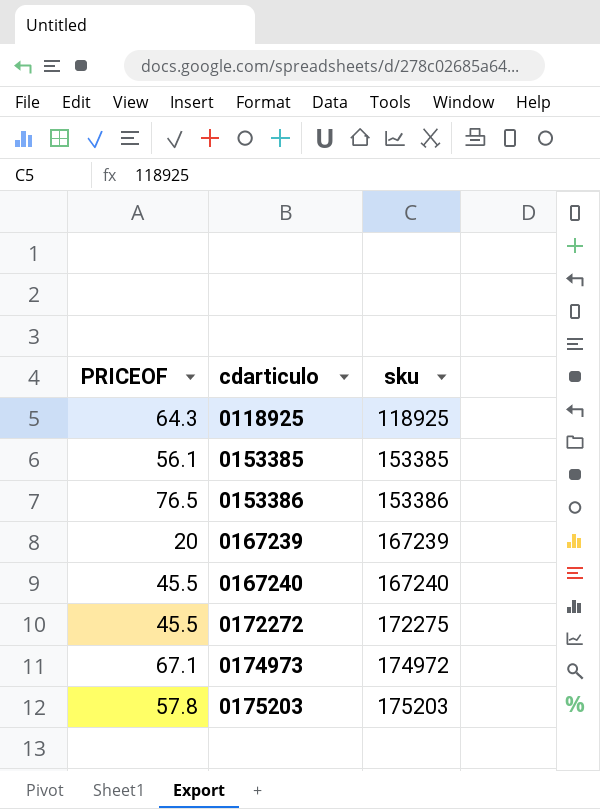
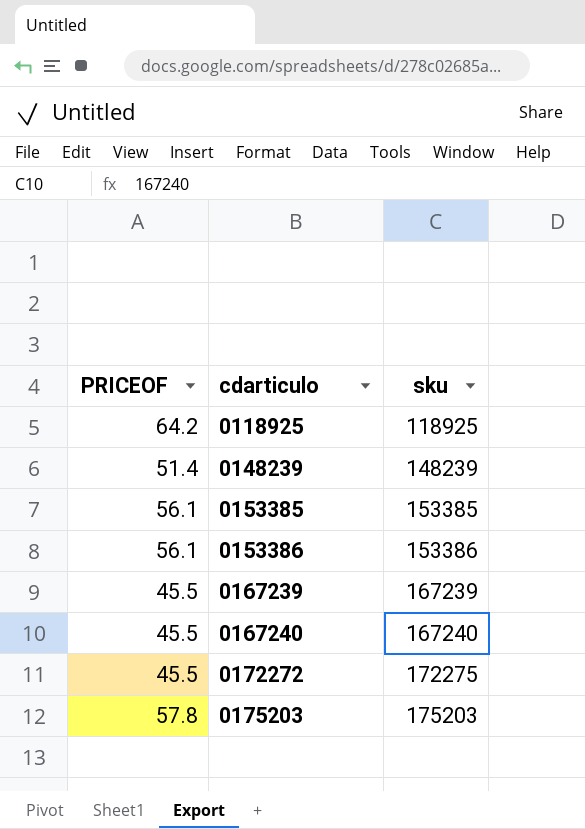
row 0174973: 67.1 | 174972 -> none
0118925 | PRICEOF: 64.3 -> 64.2
row 0148239: none -> 51.4 | 148239
0153386 | PRICEOF: 76.5 -> 56.1
0167239 | PRICEOF: 20 -> 45.5

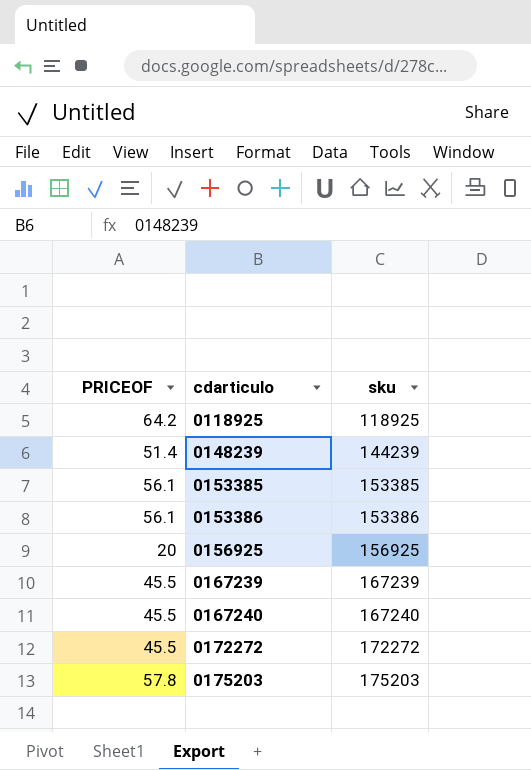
0148239 | sku: 148239 -> 144239
row 0156925: none -> 20 | 156925
0172272 | sku: 172275 -> 172272

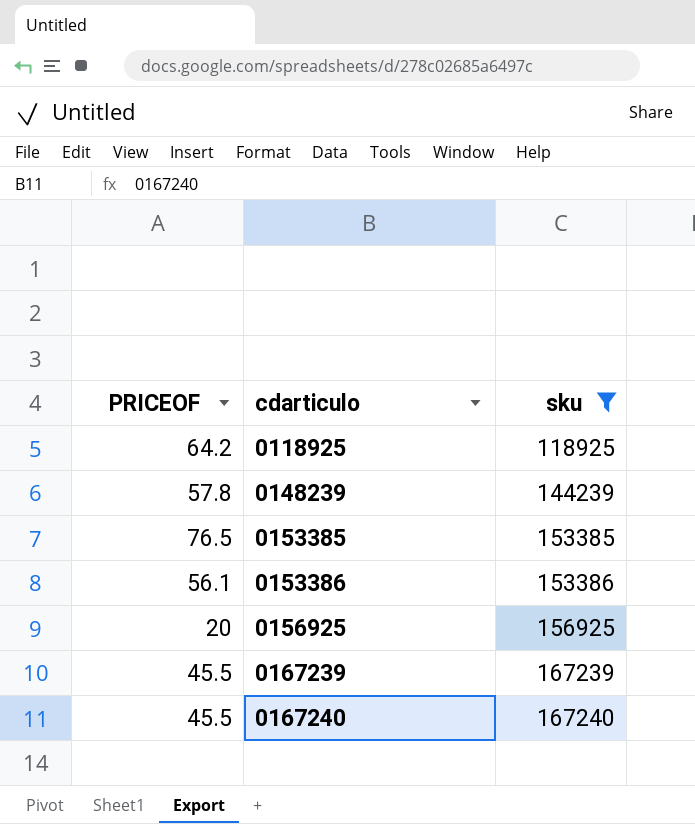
filter: none -> sku <= 167240
0148239 | PRICEOF: 51.4 -> 57.8
0153385 | PRICEOF: 56.1 -> 76.5

